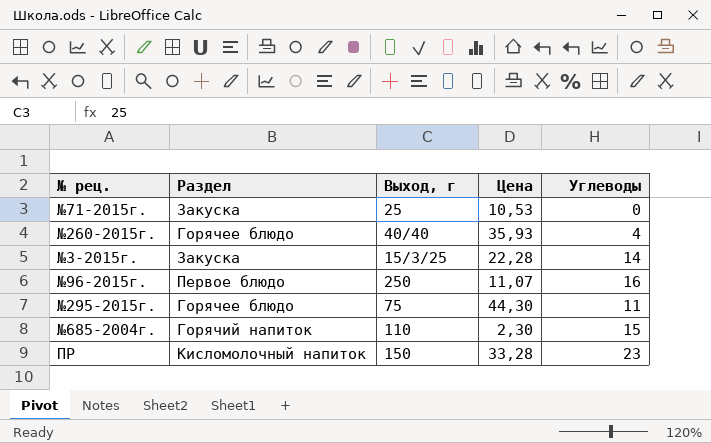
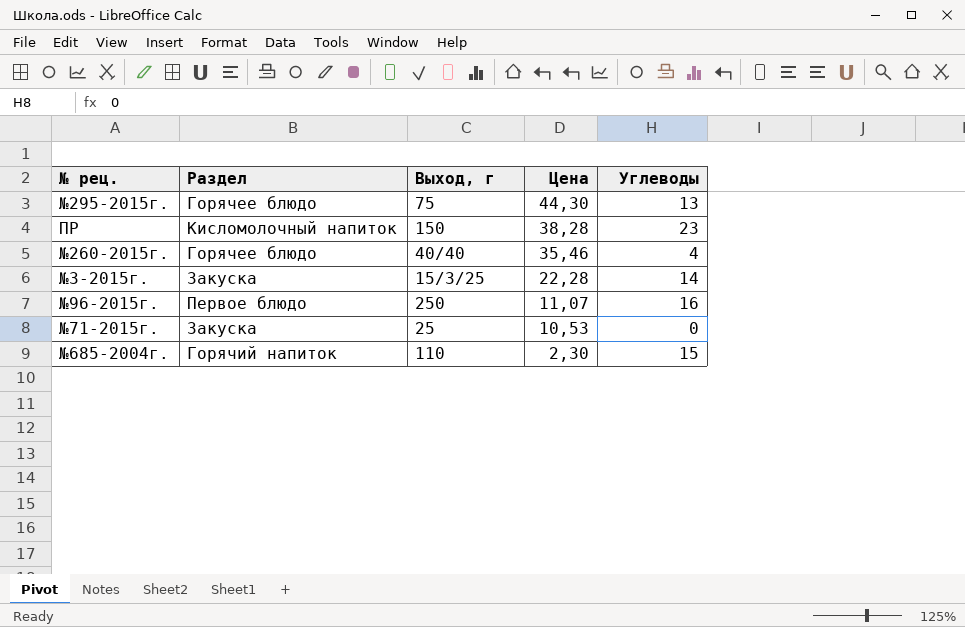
row order: none -> Цена descending
№295-2015г. | Углеводы: 11 -> 13
ПР | Цена: 33,28 -> 38,28
№260-2015г. | Цена: 35,93 -> 35,46

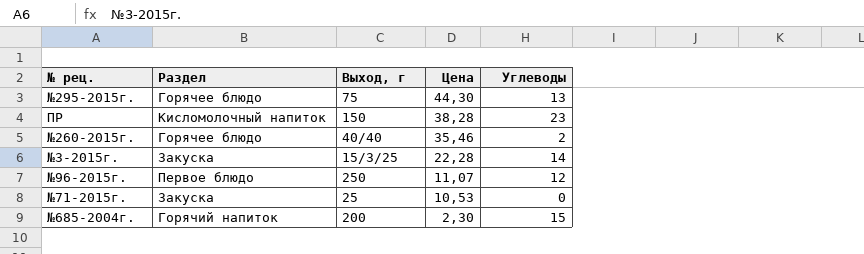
№260-2015г. | Углеводы: 4 -> 2
№96-2015г. | Углеводы: 16 -> 12
№685-2004г. | Выход, г: 110 -> 200

